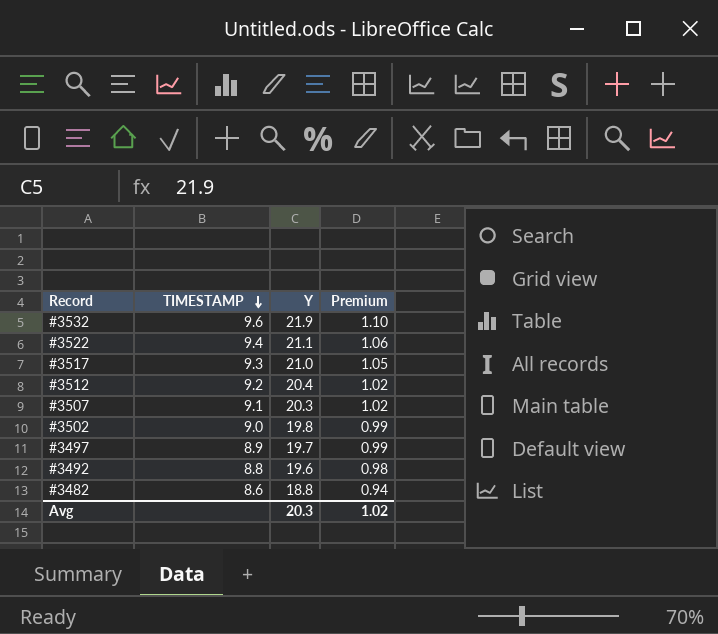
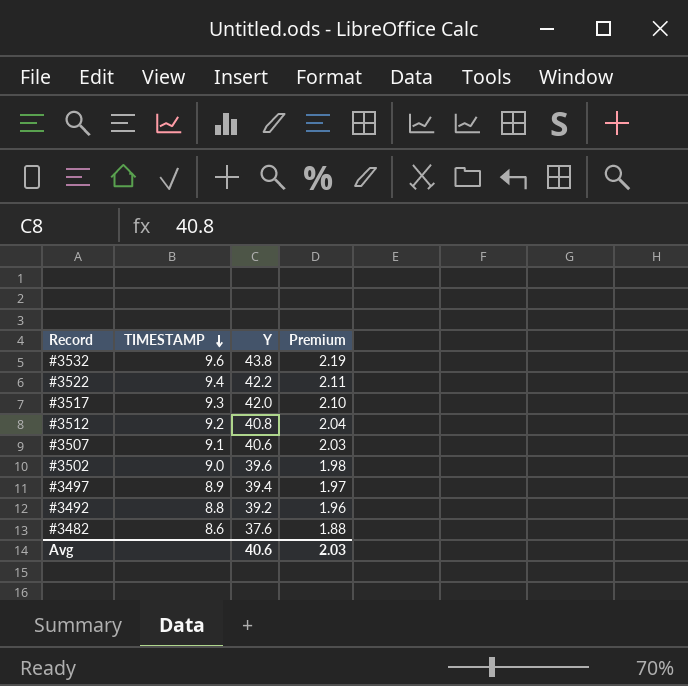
#3532 | Y: 21.9 -> 43.8
#3532 | Premium: 1.10 -> 2.19
#3522 | Y: 21.1 -> 42.2
#3522 | Premium: 1.06 -> 2.11
#3517 | Y: 21.0 -> 42.0
#3517 | Premium: 1.05 -> 2.10
#3512 | Y: 20.4 -> 40.8
#3512 | Premium: 1.02 -> 2.04
#3507 | Y: 20.3 -> 40.6
#3507 | Premium: 1.02 -> 2.03
#3502 | Y: 19.8 -> 39.6
#3502 | Premium: 0.99 -> 1.98
#3497 | Y: 19.7 -> 39.4
#3497 | Premium: 0.99 -> 1.97
#3492 | Y: 19.6 -> 39.2
#3492 | Premium: 0.98 -> 1.96
#3482 | Y: 18.8 -> 37.6
#3482 | Premium: 0.94 -> 1.88
Avg | Y: 20.3 -> 40.6
Avg | Premium: 1.02 -> 2.03

